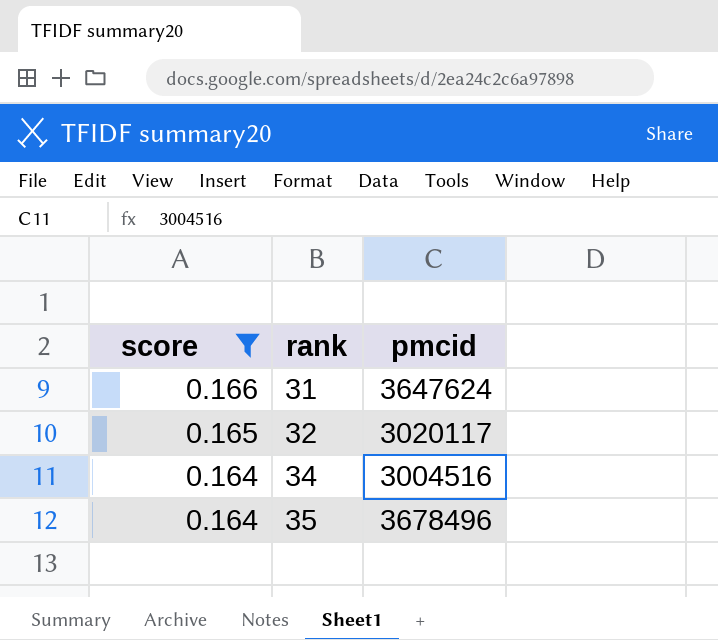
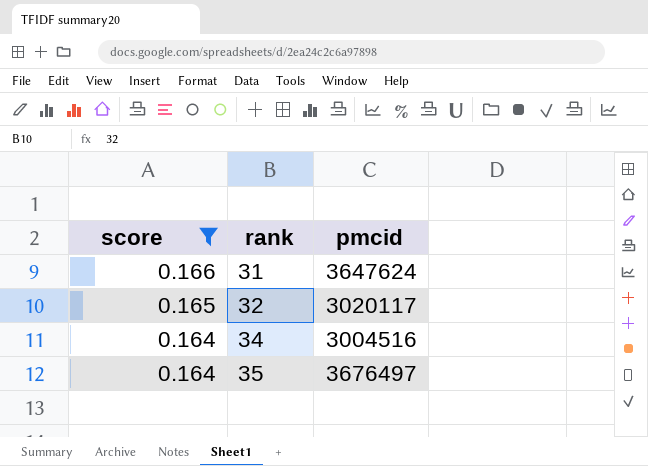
35 | pmcid: 3678496 -> 3676497

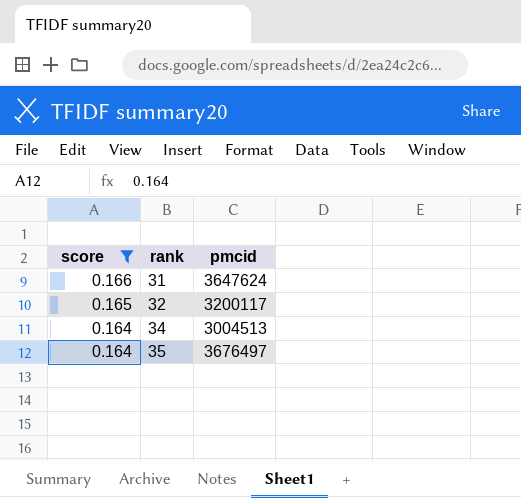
32 | pmcid: 3020117 -> 3200117
34 | pmcid: 3004516 -> 3004513

